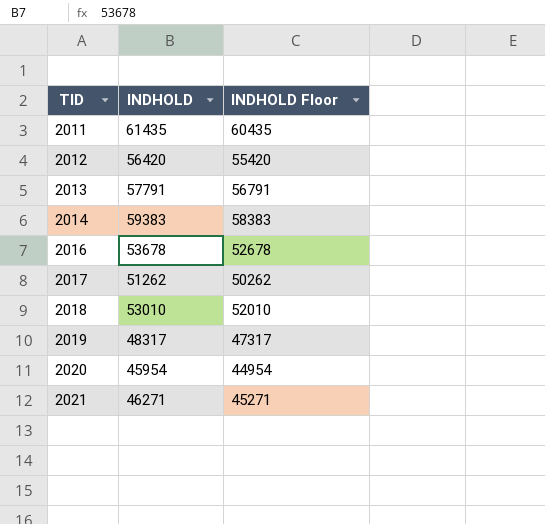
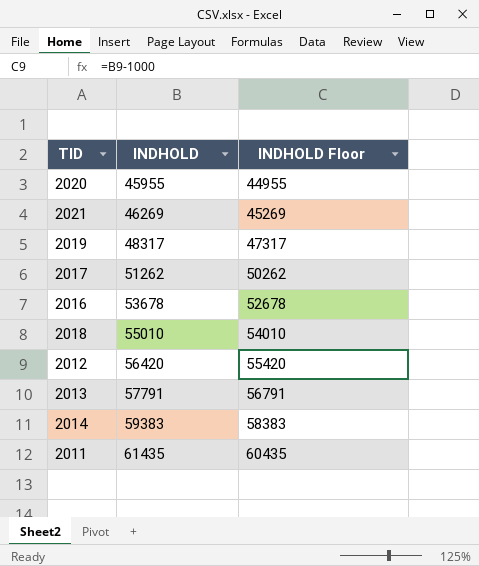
row order: TID ascending -> INDHOLD ascending
2020 | INDHOLD: 45954 -> 45955
2020 | INDHOLD Floor: 44954 -> 44955
2021 | INDHOLD: 46271 -> 46269
2021 | INDHOLD Floor: 45271 -> 45269
2018 | INDHOLD: 53010 -> 55010
2018 | INDHOLD Floor: 52010 -> 54010

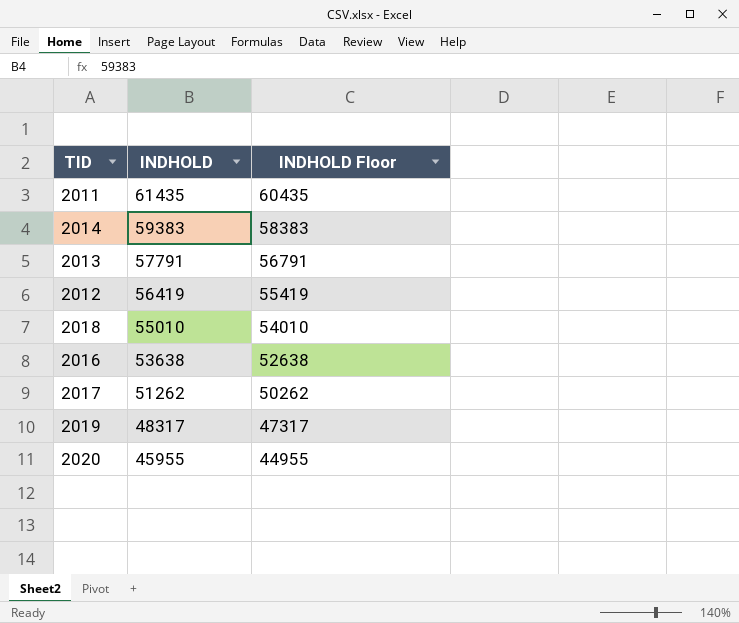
row order: INDHOLD ascending -> INDHOLD descending
row 2021: 46269 | 45269 -> none
2012 | INDHOLD: 56420 -> 56419
2012 | INDHOLD Floor: 55420 -> 55419
2016 | INDHOLD: 53678 -> 53638
2016 | INDHOLD Floor: 52678 -> 52638

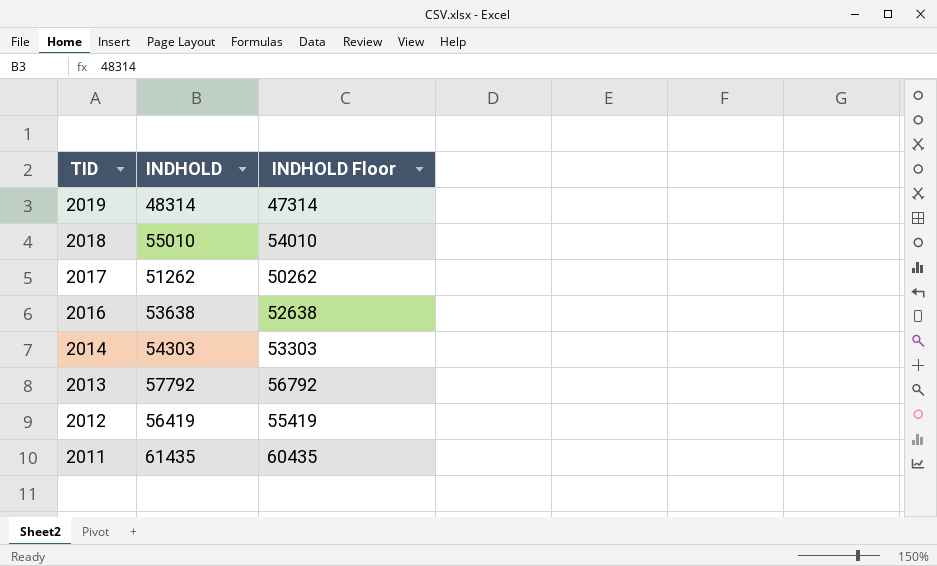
row order: INDHOLD descending -> TID descending
row 2020: 45955 | 44955 -> none
2019 | INDHOLD: 48317 -> 48314
2019 | INDHOLD Floor: 47317 -> 47314
2014 | INDHOLD: 59383 -> 54303
2014 | INDHOLD Floor: 58383 -> 53303
2013 | INDHOLD: 57791 -> 57792
2013 | INDHOLD Floor: 56791 -> 56792

